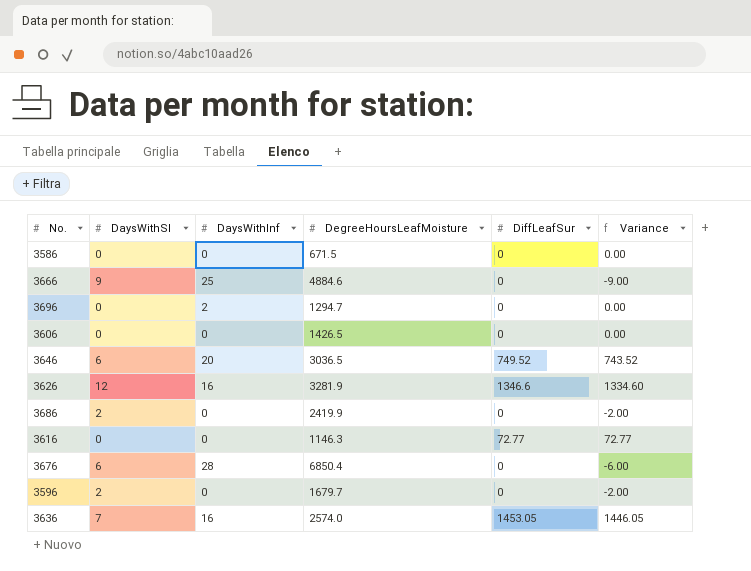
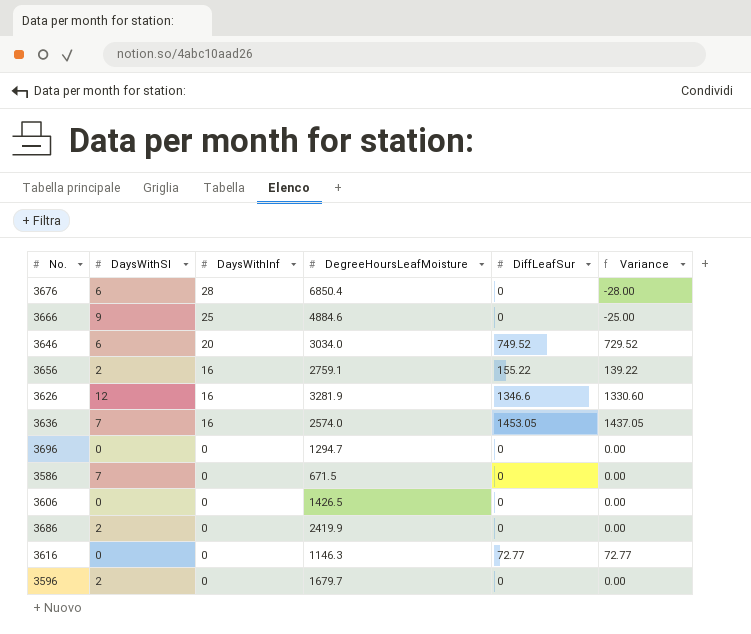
row order: none -> DaysWithInf descending
column Variance | formula: [DiffLeafSur] - [DaysWithSI] -> [DiffLeafSur] - [DaysWithInf]
3646 | DegreeHoursLeafMoisture: 3036.5 -> 3034.0
row 3656: none -> 2 | 16 | 2759.1 | 155.22 | 139.22
3696 | DaysWithInf: 2 -> 0
3586 | DaysWithSI: 0 -> 7

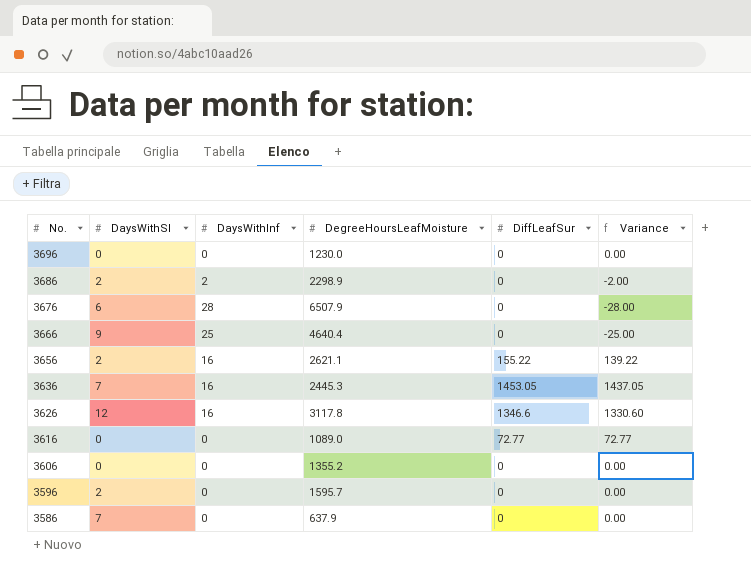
row order: DaysWithInf descending -> No. descending
row 3646: 6 | 20 | 3034.0 | 749.52 | 729.52 -> none
3696 | DegreeHoursLeafMoisture: 1294.7 -> 1230.0
3686 | DaysWithInf: 0 -> 2
3686 | DegreeHoursLeafMoisture: 2419.9 -> 2298.9
3686 | Variance: 0.00 -> -2.00
3676 | DegreeHoursLeafMoisture: 6850.4 -> 6507.9
3666 | DegreeHoursLeafMoisture: 4884.6 -> 4640.4
3656 | DegreeHoursLeafMoisture: 2759.1 -> 2621.1
3636 | DegreeHoursLeafMoisture: 2574.0 -> 2445.3
3626 | DegreeHoursLeafMoisture: 3281.9 -> 3117.8
3616 | DegreeHoursLeafMoisture: 1146.3 -> 1089.0
3606 | DegreeHoursLeafMoisture: 1426.5 -> 1355.2
3596 | DegreeHoursLeafMoisture: 1679.7 -> 1595.7
3586 | DegreeHoursLeafMoisture: 671.5 -> 637.9

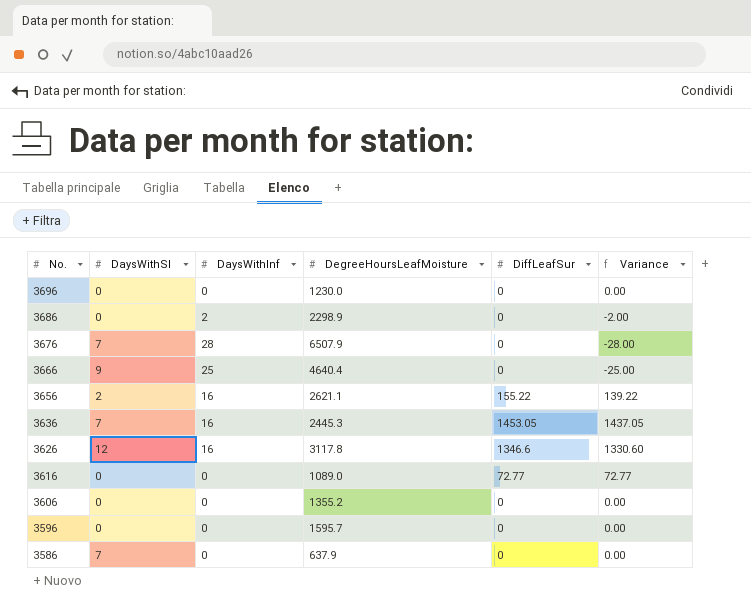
3686 | DaysWithSI: 2 -> 0
3676 | DaysWithSI: 6 -> 7
3596 | DaysWithSI: 2 -> 0

